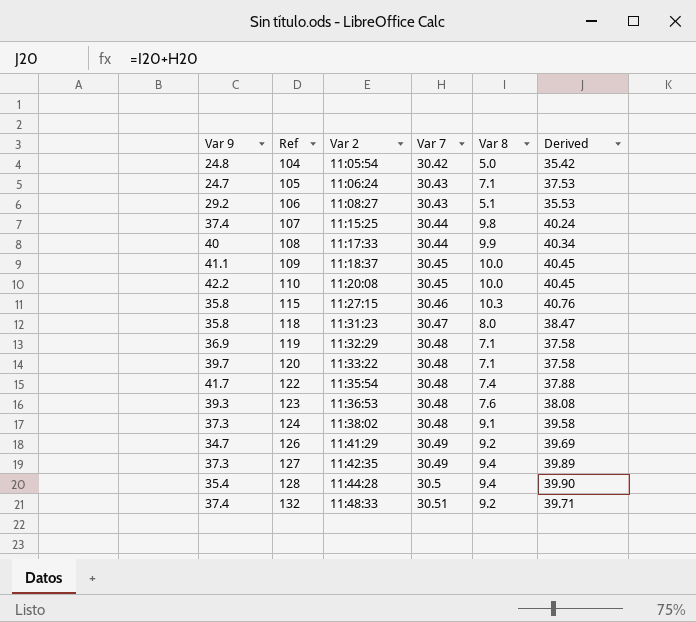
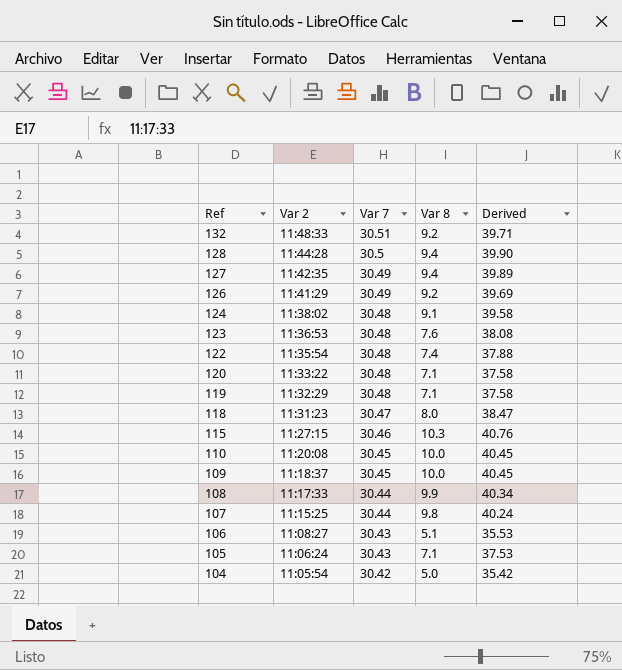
row order: Ref ascending -> Ref descending
column Var 9 | position: 1 -> none

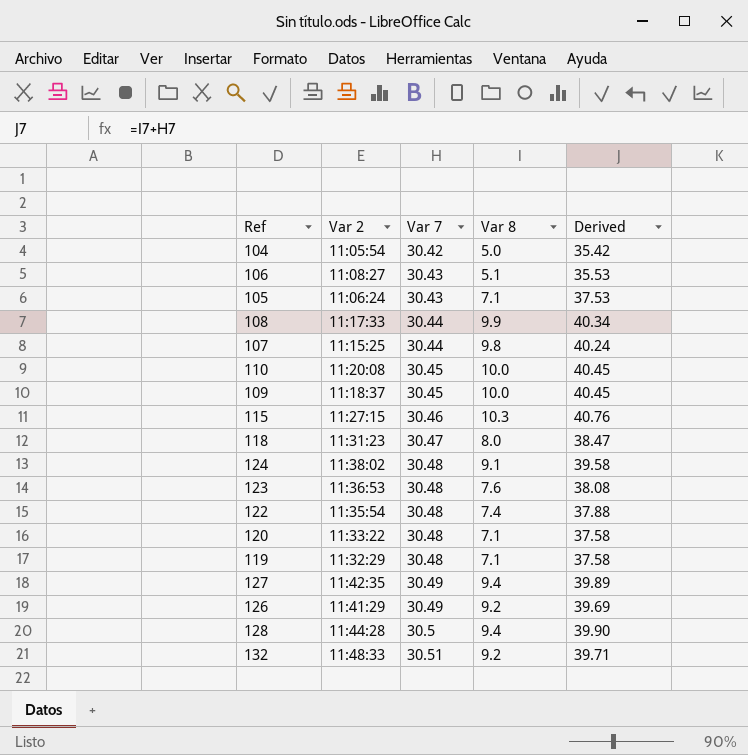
row order: Ref descending -> Var 7 ascending

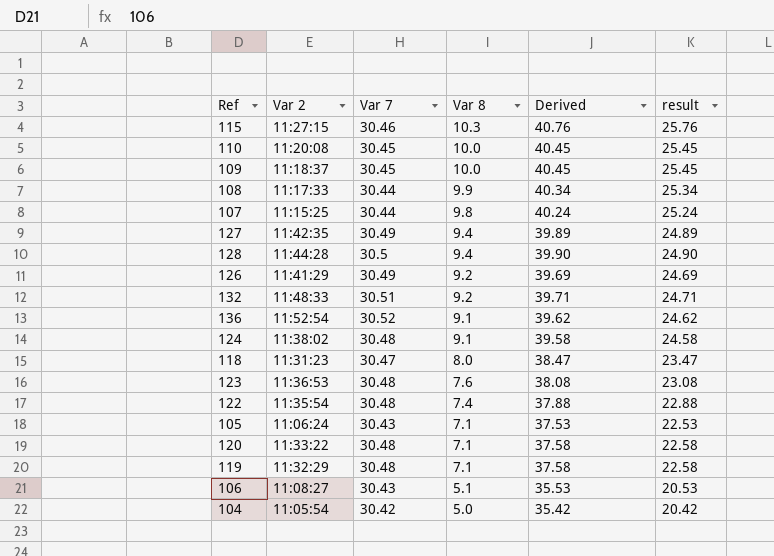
row order: Var 7 ascending -> Var 8 descending
column result | formula: none -> [Derived] - 15
row 136: none -> 11:52:54 | 30.52 | 9.1 | 39.62 | 24.62

